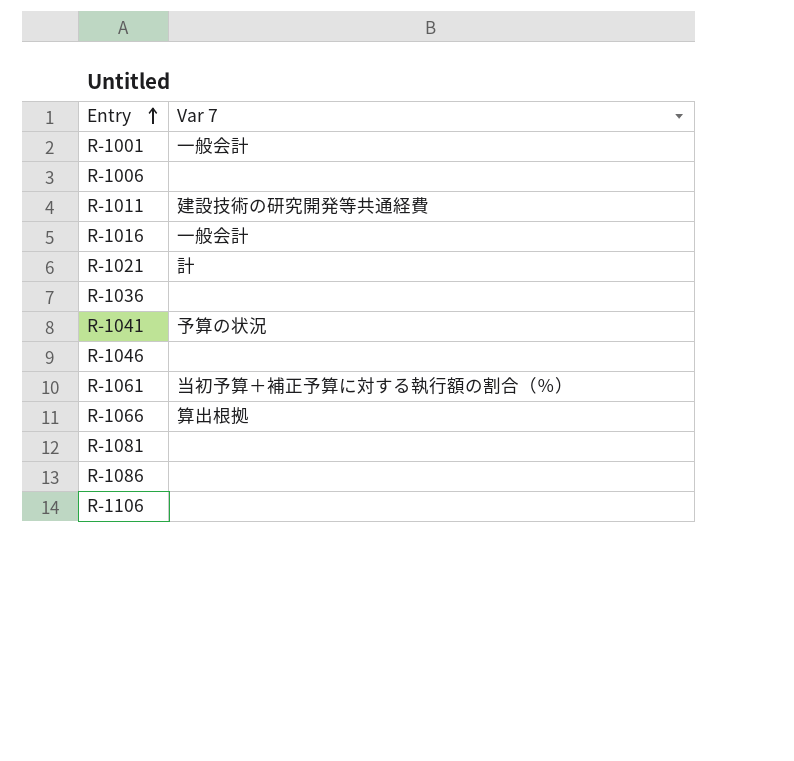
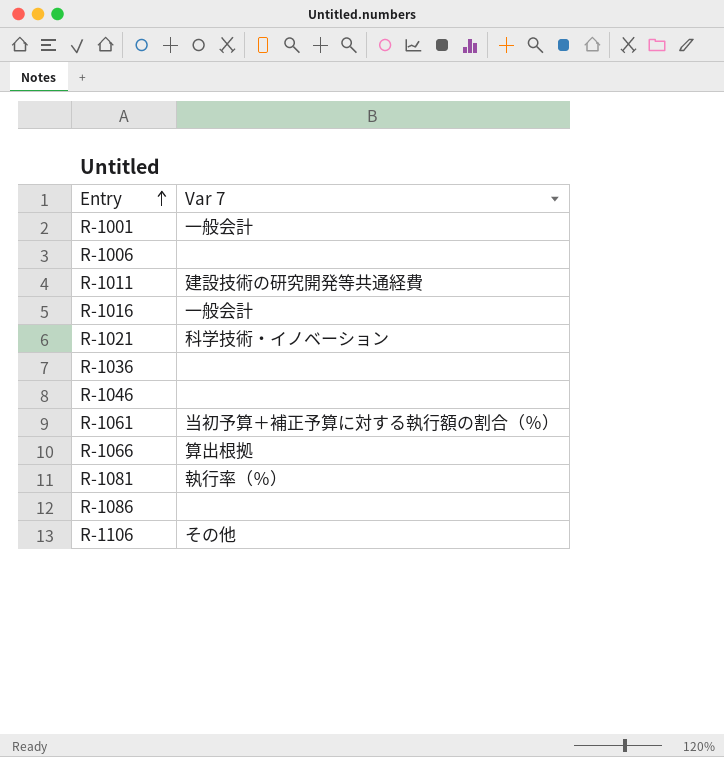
row R-1041: 予算の状況 -> none
R-1021 | Var 7: 計 -> 科学技術・イノベーション
R-1081 | Var 7: none -> 執行率（％）
R-1106 | Var 7: none -> その他

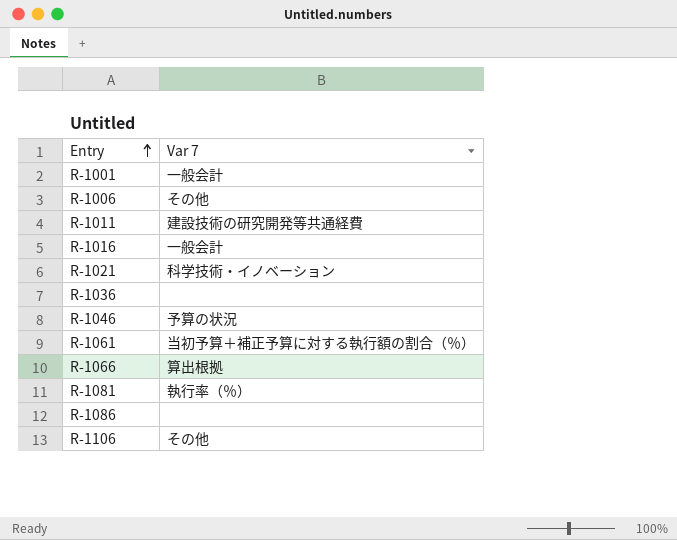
R-1006 | Var 7: none -> その他
R-1046 | Var 7: none -> 予算の状況

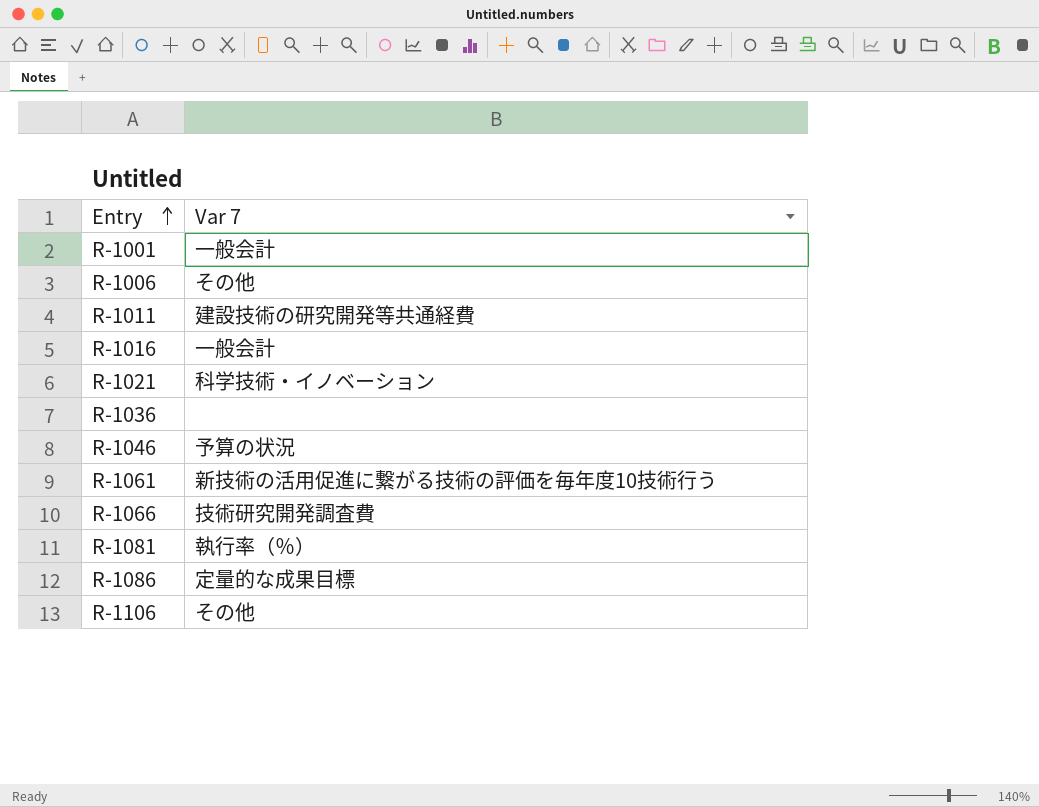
R-1061 | Var 7: 当初予算＋補正予算に対する執行額の割合（％） -> 新技術の活用促進に繋がる技術の評価を毎年度10技術行う
R-1066 | Var 7: 算出根拠 -> 技術研究開発調査費
R-1086 | Var 7: none -> 定量的な成果目標

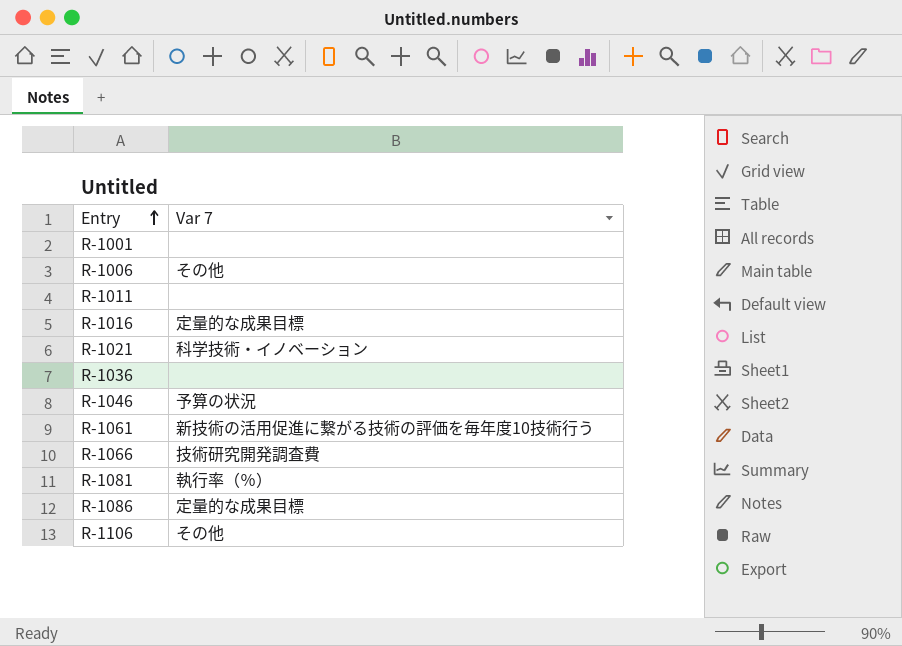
R-1001 | Var 7: 一般会計 -> none
R-1011 | Var 7: 建設技術の研究開発等共通経費 -> none
R-1016 | Var 7: 一般会計 -> 定量的な成果目標

